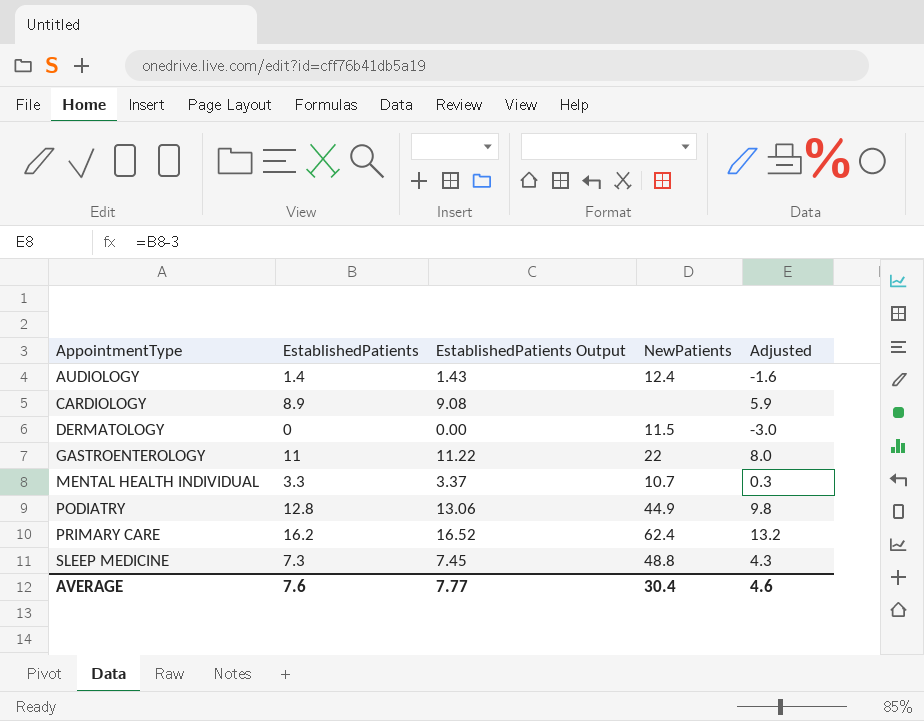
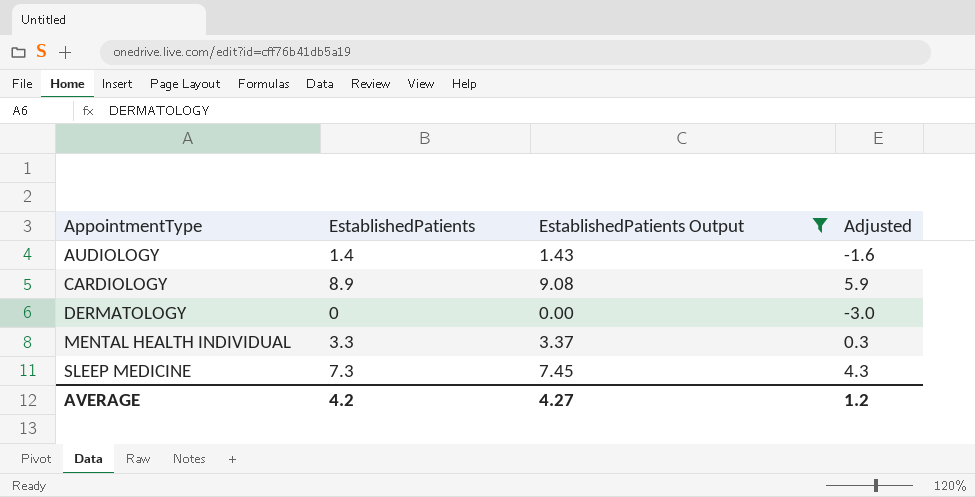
filter: none -> EstablishedPatients Output <= 9.08
column NewPatients | position: 4 -> none
AVERAGE | EstablishedPatients: 7.6 -> 4.2
AVERAGE | EstablishedPatients Output: 7.77 -> 4.27
AVERAGE | Adjusted: 4.6 -> 1.2

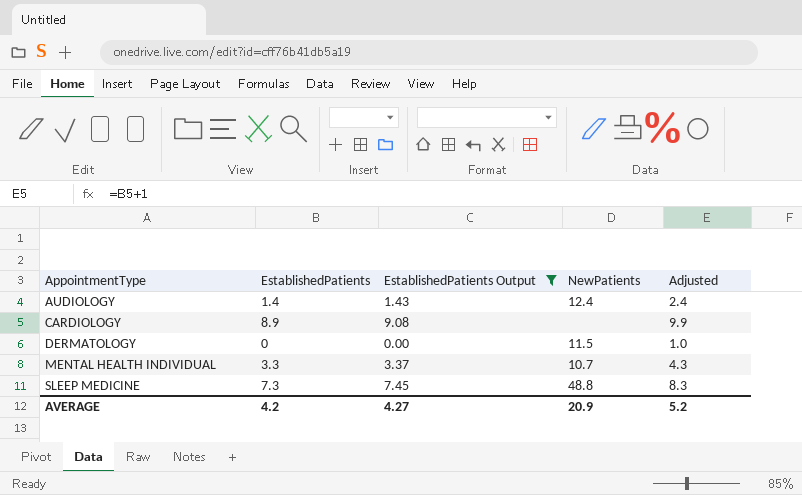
column NewPatients | position: none -> 4
column Adjusted | formula: [EstablishedPatients] - 3 -> [EstablishedPatients] + 1
AVERAGE | Adjusted: 1.2 -> 5.2

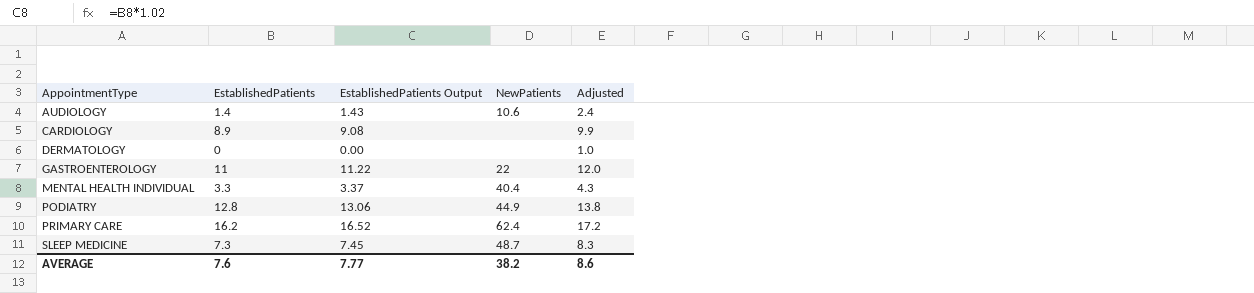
filter: EstablishedPatients Output <= 9.08 -> none
AUDIOLOGY | NewPatients: 12.4 -> 10.6
DERMATOLOGY | NewPatients: 11.5 -> none
MENTAL HEALTH INDIVIDUAL | NewPatients: 10.7 -> 40.4
SLEEP MEDICINE | NewPatients: 48.8 -> 48.7
AVERAGE | EstablishedPatients: 4.2 -> 7.6
AVERAGE | EstablishedPatients Output: 4.27 -> 7.77
AVERAGE | NewPatients: 20.9 -> 38.2
AVERAGE | Adjusted: 5.2 -> 8.6

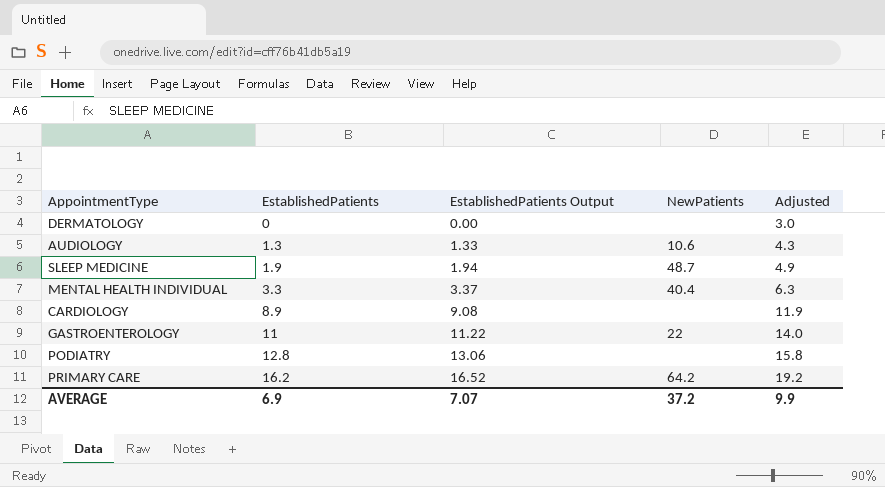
row order: AppointmentType ascending -> EstablishedPatients ascending
column Adjusted | formula: [EstablishedPatients] + 1 -> [EstablishedPatients] + 3
AUDIOLOGY | EstablishedPatients: 1.4 -> 1.3
AUDIOLOGY | EstablishedPatients Output: 1.43 -> 1.33
SLEEP MEDICINE | EstablishedPatients: 7.3 -> 1.9
SLEEP MEDICINE | EstablishedPatients Output: 7.45 -> 1.94
PODIATRY | NewPatients: 44.9 -> none
PRIMARY CARE | NewPatients: 62.4 -> 64.2
AVERAGE | EstablishedPatients: 7.6 -> 6.9
AVERAGE | EstablishedPatients Output: 7.77 -> 7.07
AVERAGE | NewPatients: 38.2 -> 37.2
AVERAGE | Adjusted: 8.6 -> 9.9

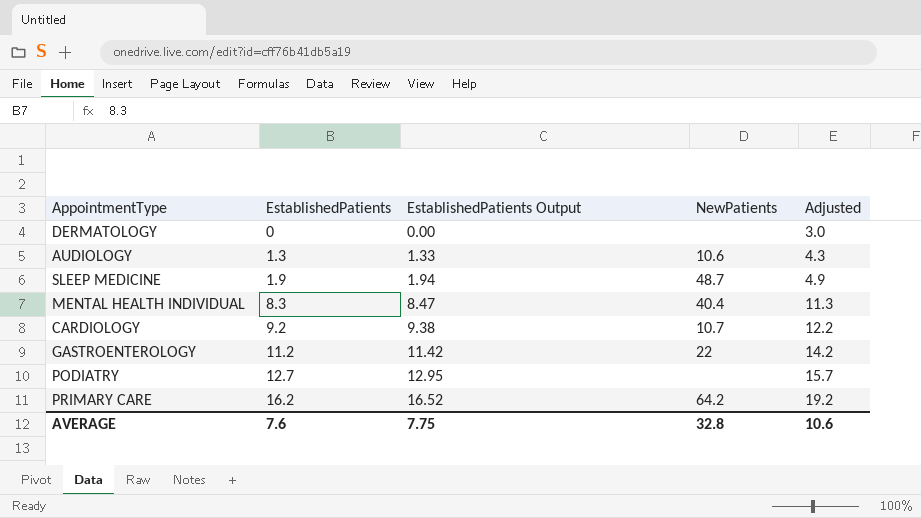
MENTAL HEALTH INDIVIDUAL | EstablishedPatients: 3.3 -> 8.3
MENTAL HEALTH INDIVIDUAL | EstablishedPatients Output: 3.37 -> 8.47
MENTAL HEALTH INDIVIDUAL | Adjusted: 6.3 -> 11.3
CARDIOLOGY | EstablishedPatients: 8.9 -> 9.2
CARDIOLOGY | EstablishedPatients Output: 9.08 -> 9.38
CARDIOLOGY | NewPatients: none -> 10.7
CARDIOLOGY | Adjusted: 11.9 -> 12.2
GASTROENTEROLOGY | EstablishedPatients: 11 -> 11.2
GASTROENTEROLOGY | EstablishedPatients Output: 11.22 -> 11.42
GASTROENTEROLOGY | Adjusted: 14.0 -> 14.2
PODIATRY | EstablishedPatients: 12.8 -> 12.7
PODIATRY | EstablishedPatients Output: 13.06 -> 12.95
PODIATRY | Adjusted: 15.8 -> 15.7
AVERAGE | EstablishedPatients: 6.9 -> 7.6
AVERAGE | EstablishedPatients Output: 7.07 -> 7.75
AVERAGE | NewPatients: 37.2 -> 32.8
AVERAGE | Adjusted: 9.9 -> 10.6

